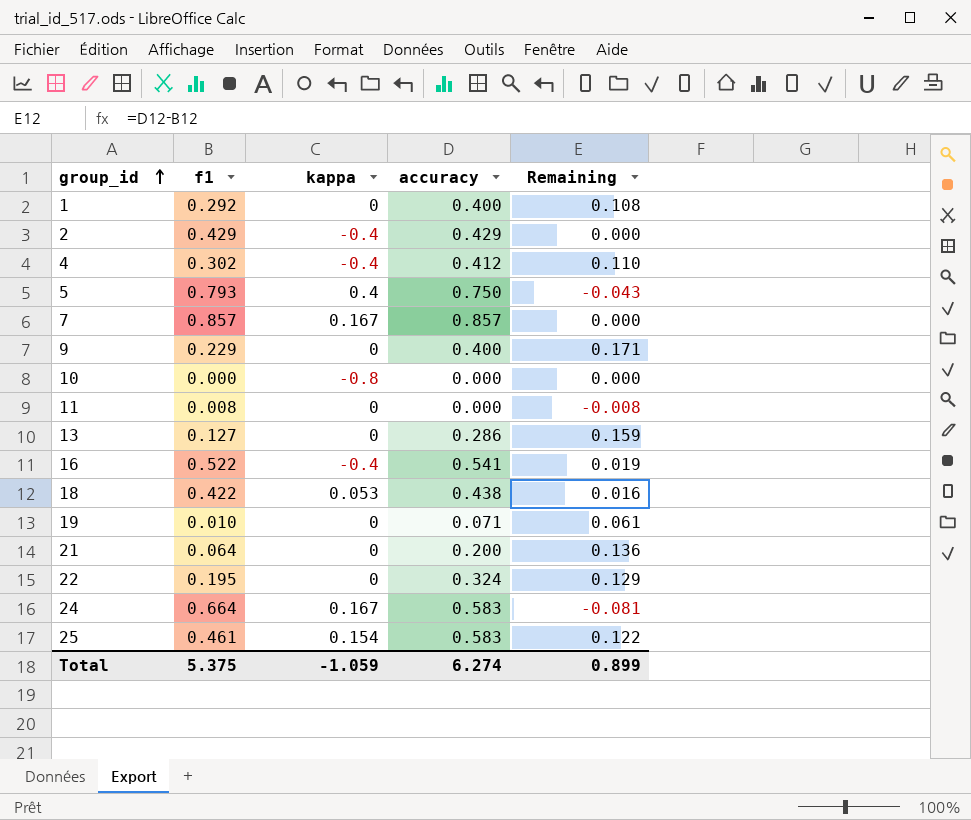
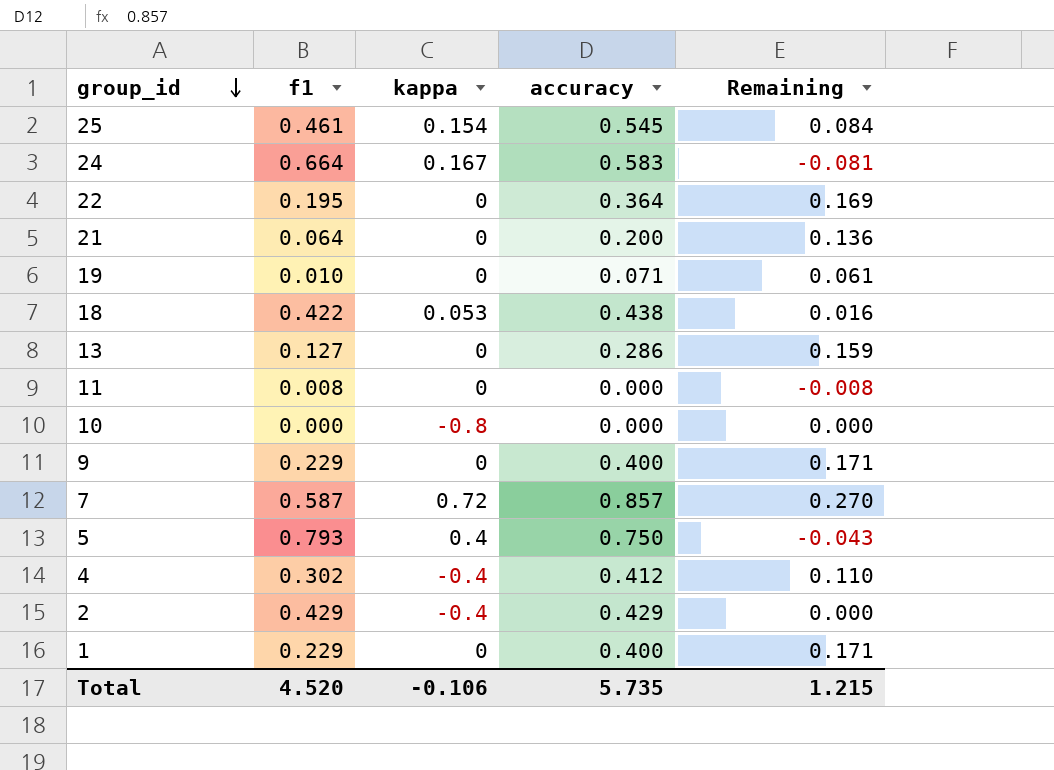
row order: group_id ascending -> group_id descending
row 16: 0.522 | -0.4 | 0.541 | 0.019 -> none
25 | accuracy: 0.583 -> 0.545
25 | Remaining: 0.122 -> 0.084
22 | accuracy: 0.324 -> 0.364
22 | Remaining: 0.129 -> 0.169
7 | f1: 0.857 -> 0.587
7 | kappa: 0.167 -> 0.72
7 | Remaining: 0.000 -> 0.270
1 | f1: 0.292 -> 0.229
1 | Remaining: 0.108 -> 0.171
Total | f1: 5.375 -> 4.520
Total | kappa: -1.059 -> -0.106
Total | accuracy: 6.274 -> 5.735
Total | Remaining: 0.899 -> 1.215

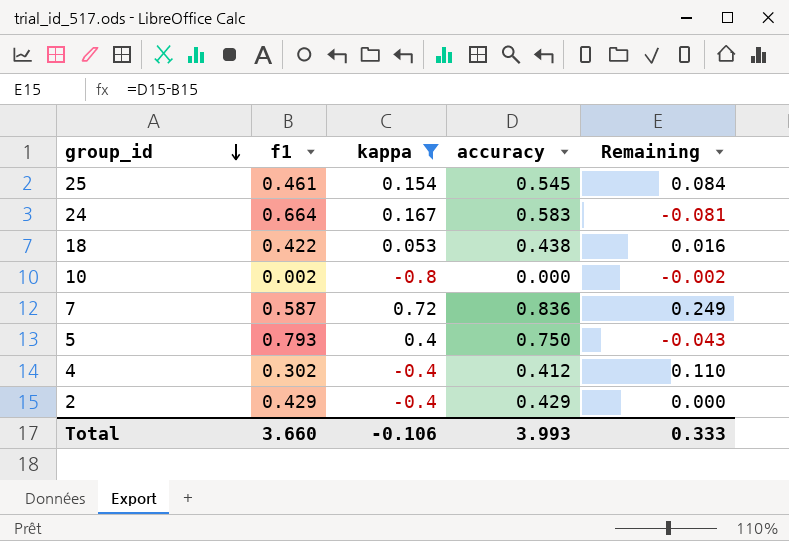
filter: none -> kappa != 0
10 | f1: 0.000 -> 0.002
10 | Remaining: 0.000 -> -0.002
7 | accuracy: 0.857 -> 0.836
7 | Remaining: 0.270 -> 0.249
Total | f1: 4.520 -> 3.660
Total | accuracy: 5.735 -> 3.993
Total | Remaining: 1.215 -> 0.333

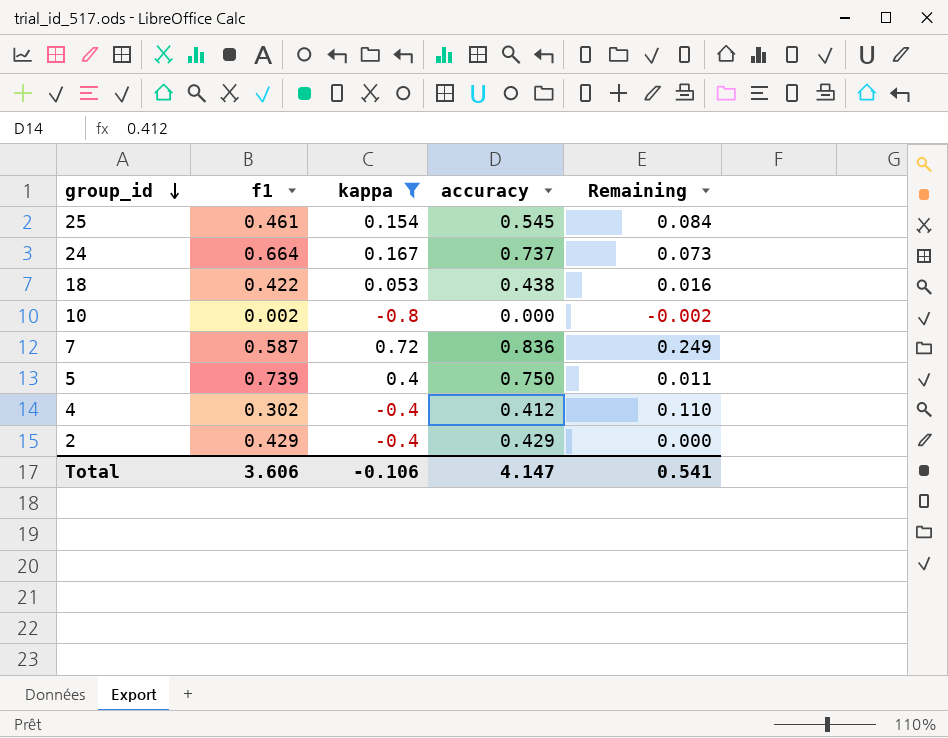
24 | accuracy: 0.583 -> 0.737
24 | Remaining: -0.081 -> 0.073
5 | f1: 0.793 -> 0.739
5 | Remaining: -0.043 -> 0.011
Total | f1: 3.660 -> 3.606
Total | accuracy: 3.993 -> 4.147
Total | Remaining: 0.333 -> 0.541

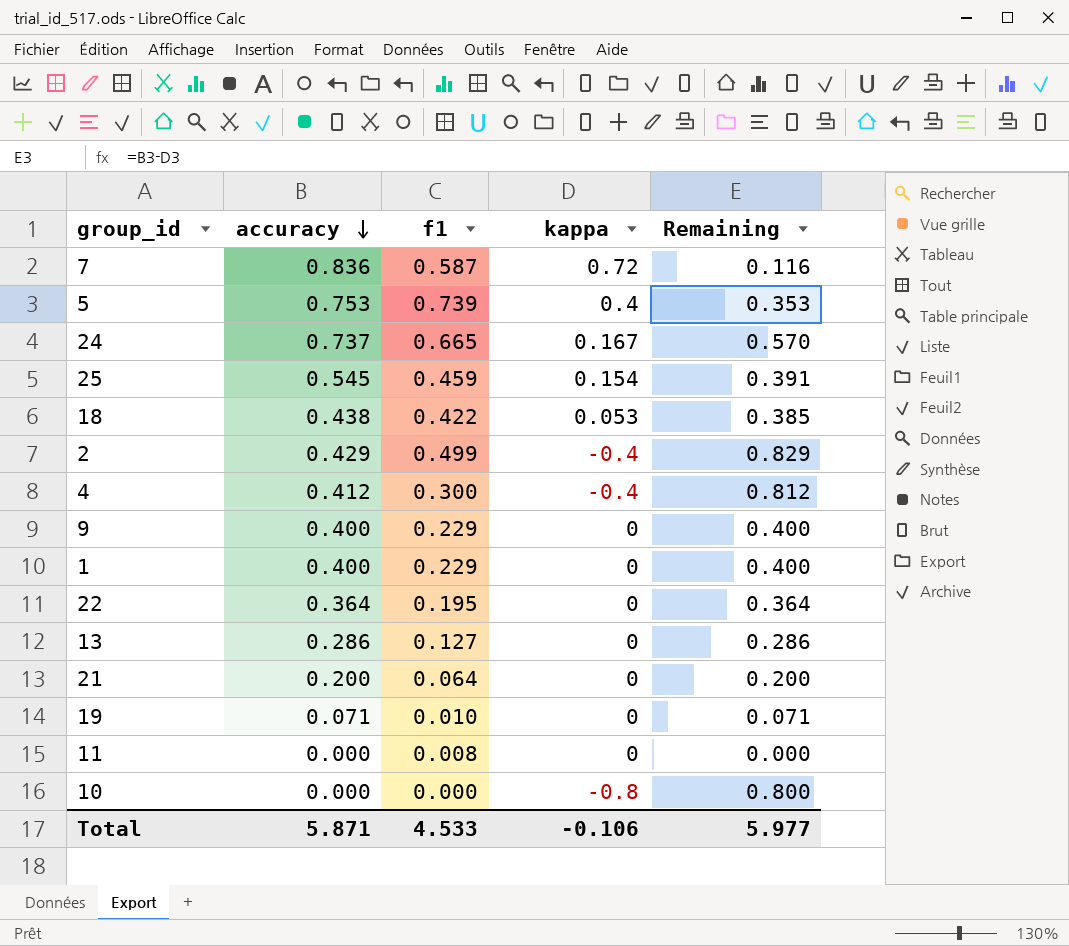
filter: kappa != 0 -> none
row order: group_id descending -> accuracy descending
column accuracy | position: 4 -> 2
column Remaining | formula: [accuracy] - [f1] -> [accuracy] - [kappa]
5 | accuracy: 0.750 -> 0.753
24 | f1: 0.664 -> 0.665
25 | f1: 0.461 -> 0.459
2 | f1: 0.429 -> 0.499
4 | f1: 0.302 -> 0.300
10 | f1: 0.002 -> 0.000
Total | accuracy: 4.147 -> 5.871
Total | f1: 3.606 -> 4.533
Total | Remaining: 0.541 -> 5.977

